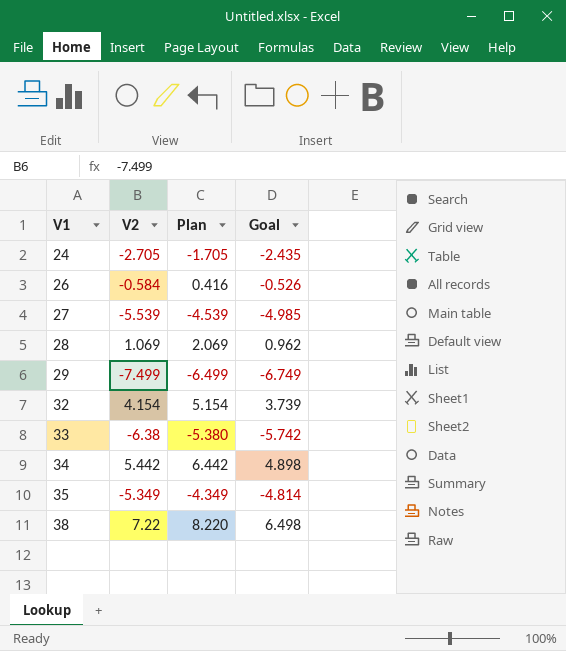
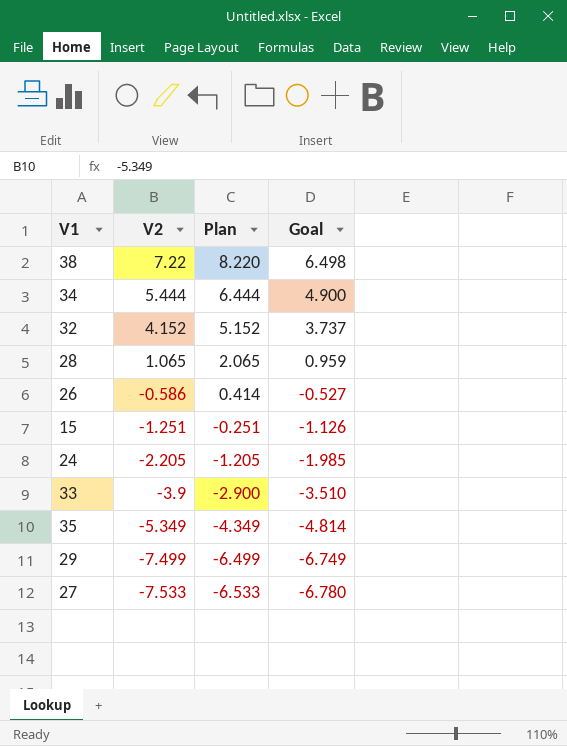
row order: V1 ascending -> V2 descending
34 | V2: 5.442 -> 5.444
34 | Plan: 6.442 -> 6.444
34 | Goal: 4.898 -> 4.900
32 | V2: 4.154 -> 4.152
32 | Plan: 5.154 -> 5.152
32 | Goal: 3.739 -> 3.737
28 | V2: 1.069 -> 1.065
28 | Plan: 2.069 -> 2.065
28 | Goal: 0.962 -> 0.959
26 | V2: -0.584 -> -0.586
26 | Plan: 0.416 -> 0.414
26 | Goal: -0.526 -> -0.527
row 15: none -> -1.251 | -0.251 | -1.126
24 | V2: -2.705 -> -2.205
24 | Plan: -1.705 -> -1.205
24 | Goal: -2.435 -> -1.985
33 | V2: -6.38 -> -3.9
33 | Plan: -5.380 -> -2.900
33 | Goal: -5.742 -> -3.510
27 | V2: -5.539 -> -7.533
27 | Plan: -4.539 -> -6.533
27 | Goal: -4.985 -> -6.780

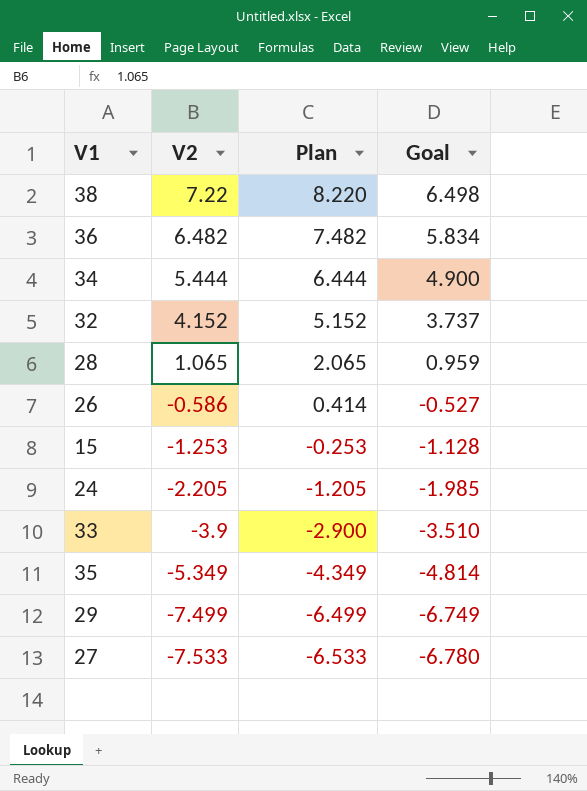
row 36: none -> 6.482 | 7.482 | 5.834
15 | V2: -1.251 -> -1.253
15 | Plan: -0.251 -> -0.253
15 | Goal: -1.126 -> -1.128

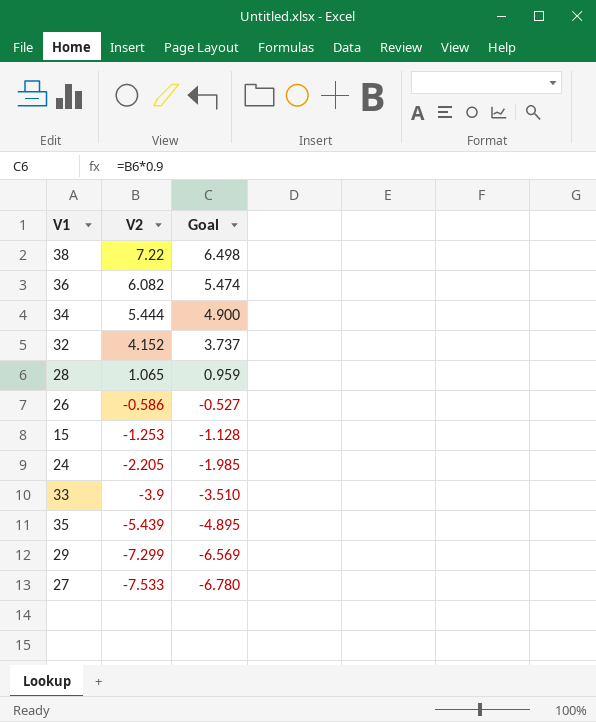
column Plan | formula: [V2] + 1 -> none
36 | V2: 6.482 -> 6.082
36 | Goal: 5.834 -> 5.474
35 | V2: -5.349 -> -5.439
35 | Goal: -4.814 -> -4.895
29 | V2: -7.499 -> -7.299
29 | Goal: -6.749 -> -6.569

